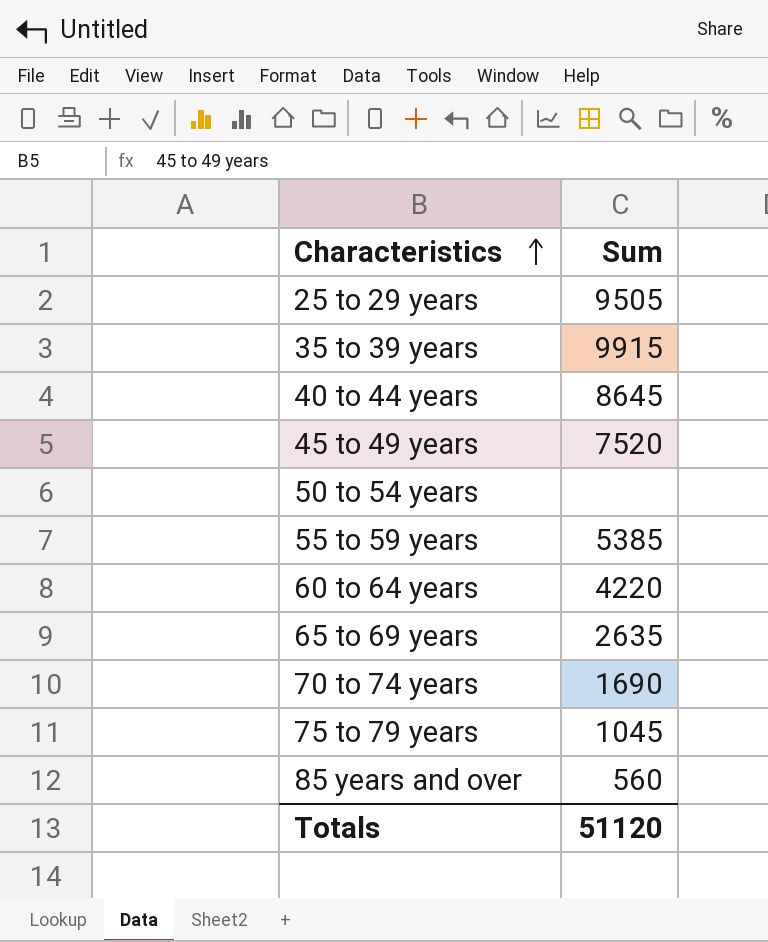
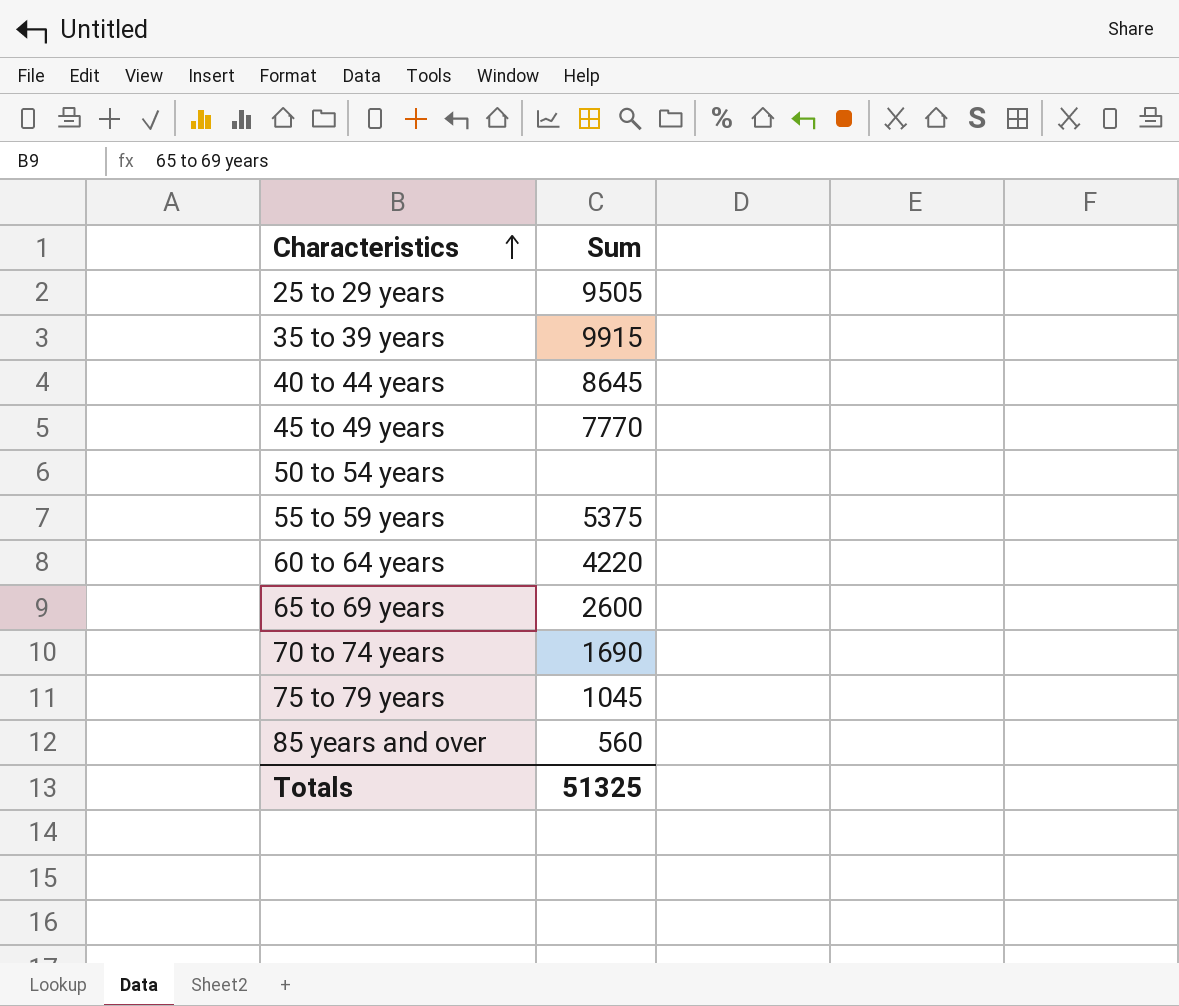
45 to 49 years | Sum: 7520 -> 7770
55 to 59 years | Sum: 5385 -> 5375
65 to 69 years | Sum: 2635 -> 2600
Totals | Sum: 51120 -> 51325

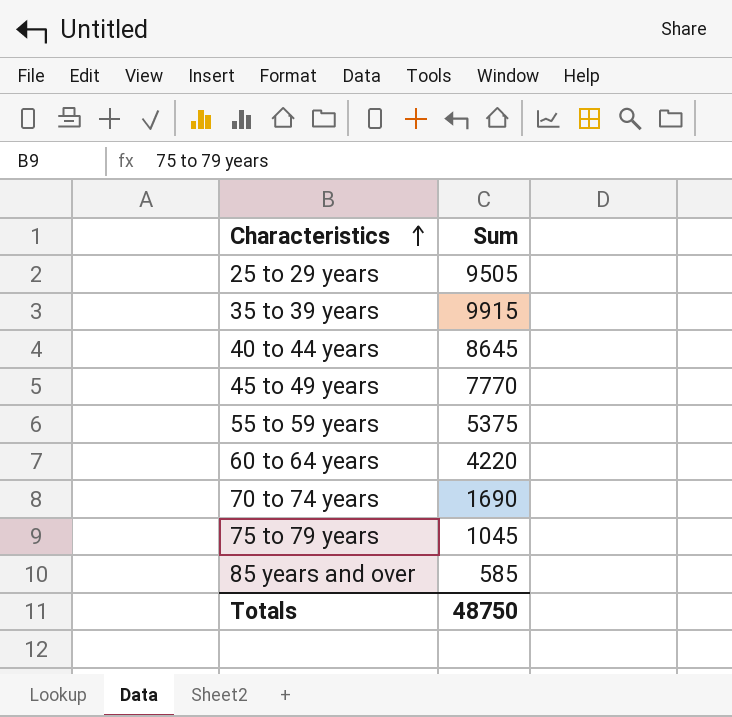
row 50 to 54 years: none -> none
row 65 to 69 years: 2600 -> none
85 years and over | Sum: 560 -> 585
Totals | Sum: 51325 -> 48750

